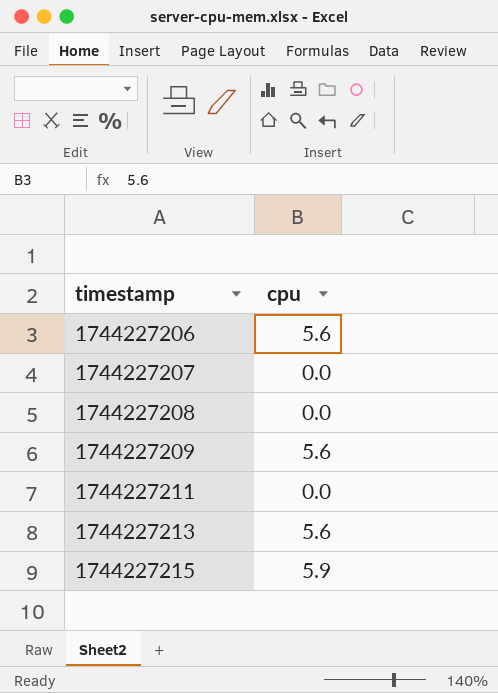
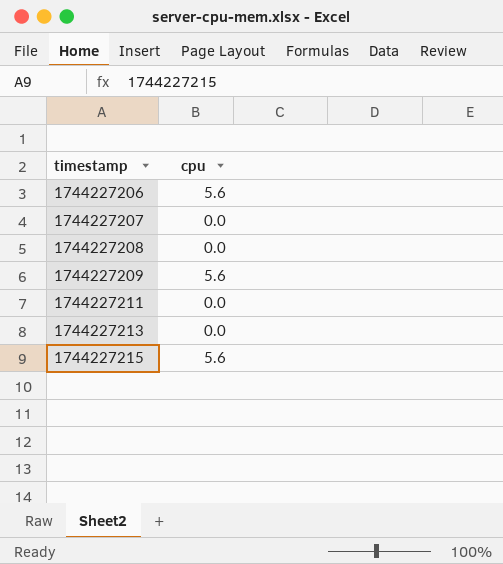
1744227213 | cpu: 5.6 -> 0.0
1744227215 | cpu: 5.9 -> 5.6

